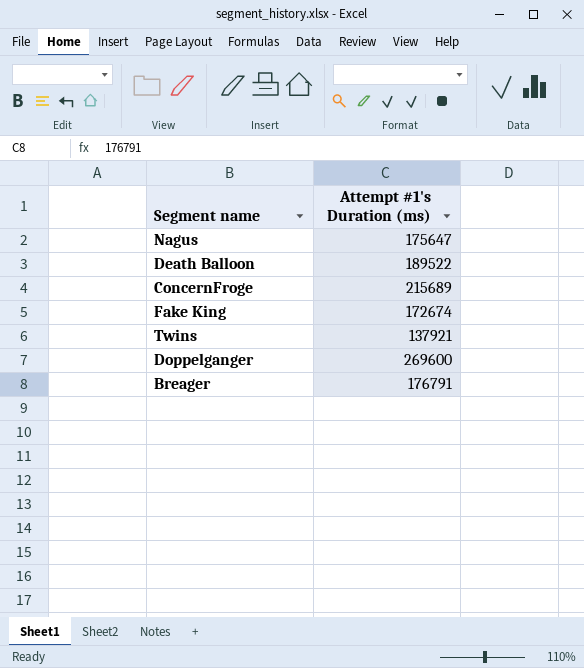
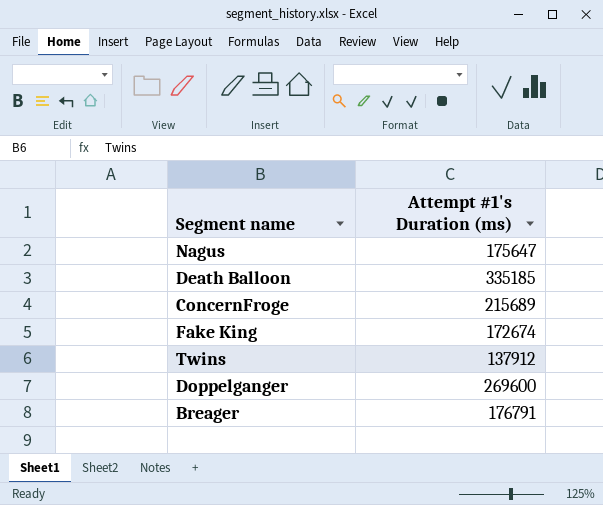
Death Balloon | Attempt #1's Duration (ms): 189522 -> 335185
Twins | Attempt #1's Duration (ms): 137921 -> 137912

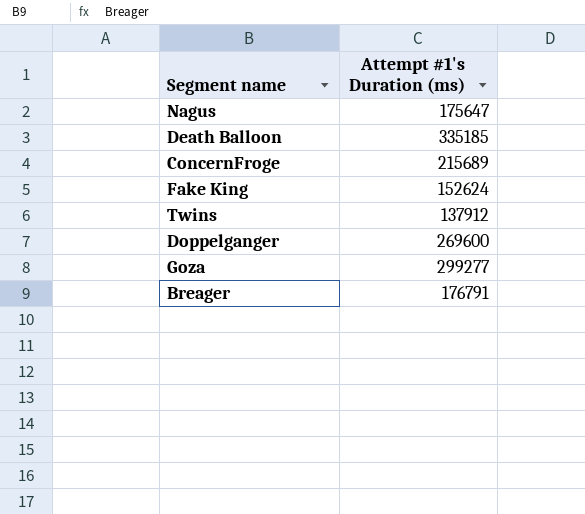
Fake King | Attempt #1's Duration (ms): 172674 -> 152624
row Goza: none -> 299277

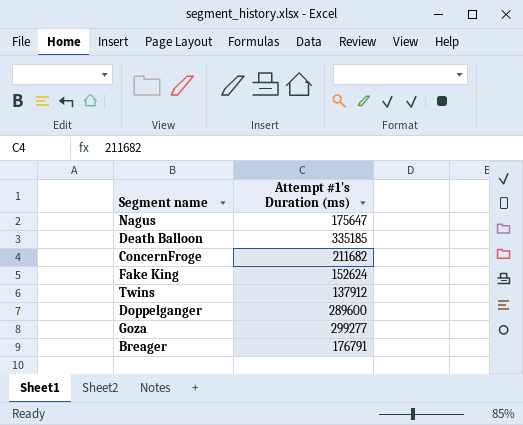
ConcernFroge | Attempt #1's Duration (ms): 215689 -> 211682
Doppelganger | Attempt #1's Duration (ms): 269600 -> 289600

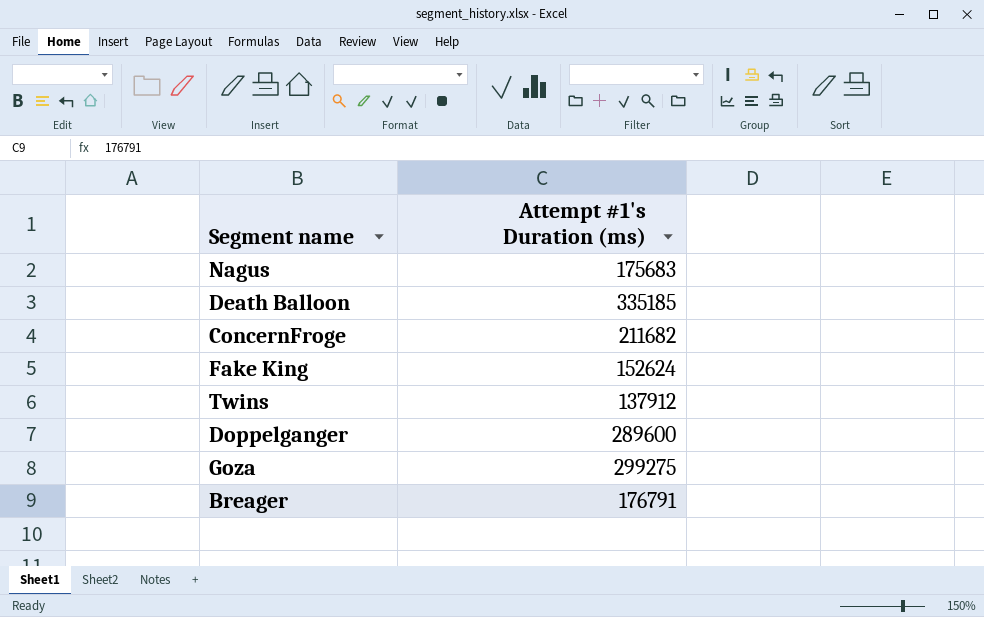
Nagus | Attempt #1's Duration (ms): 175647 -> 175683
Goza | Attempt #1's Duration (ms): 299277 -> 299275

